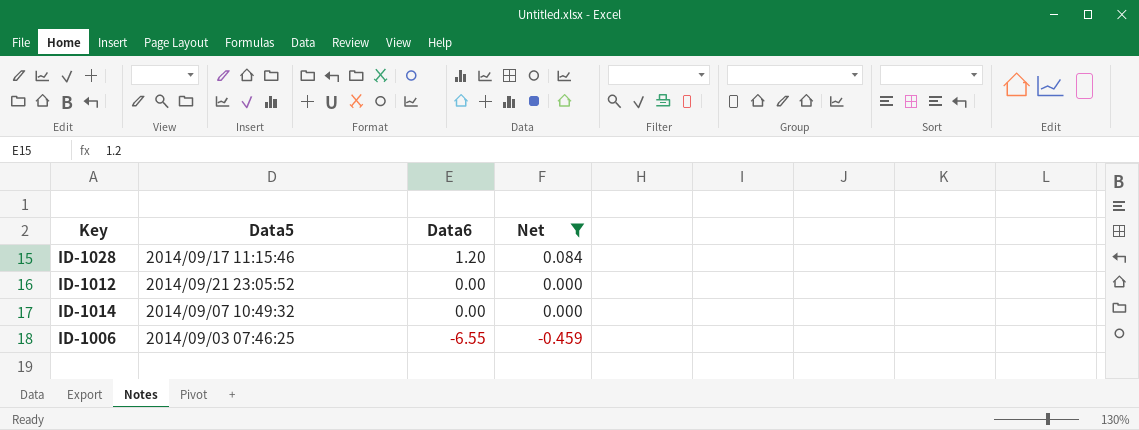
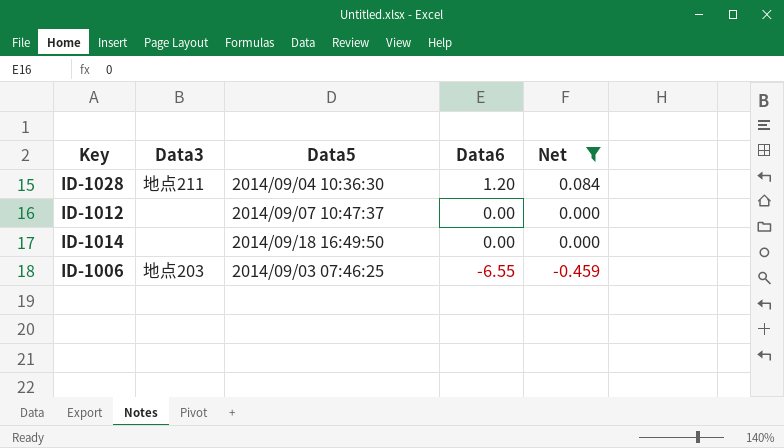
column Data3 | position: none -> 2
ID-1028 | Data5: 2014/09/17 11:15:46 -> 2014/09/04 10:36:30
ID-1012 | Data5: 2014/09/21 23:05:52 -> 2014/09/07 10:47:37
ID-1014 | Data5: 2014/09/07 10:49:32 -> 2014/09/18 16:49:50

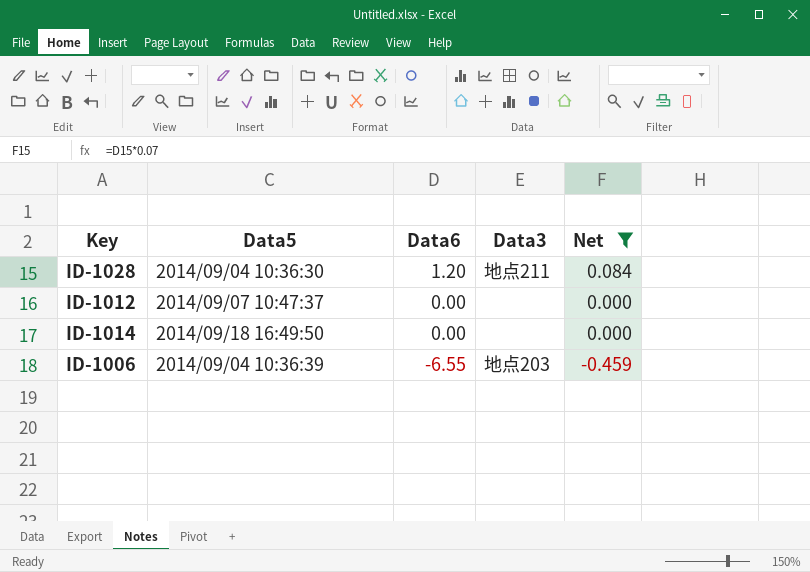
column Data3 | position: 2 -> 4
ID-1006 | Data5: 2014/09/03 07:46:25 -> 2014/09/04 10:36:39

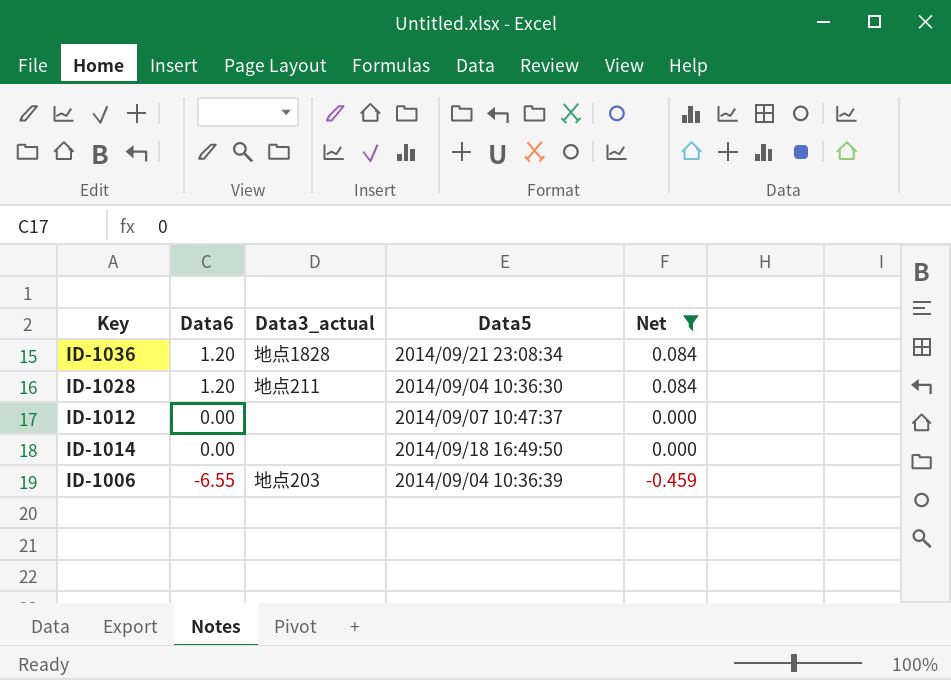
column name: Data3 -> Data3_actual
column Data5 | position: 2 -> 4
row ID-1036: none -> 1.20 | 地点1828 | 2014/09/21 23:08:34 | 0.084

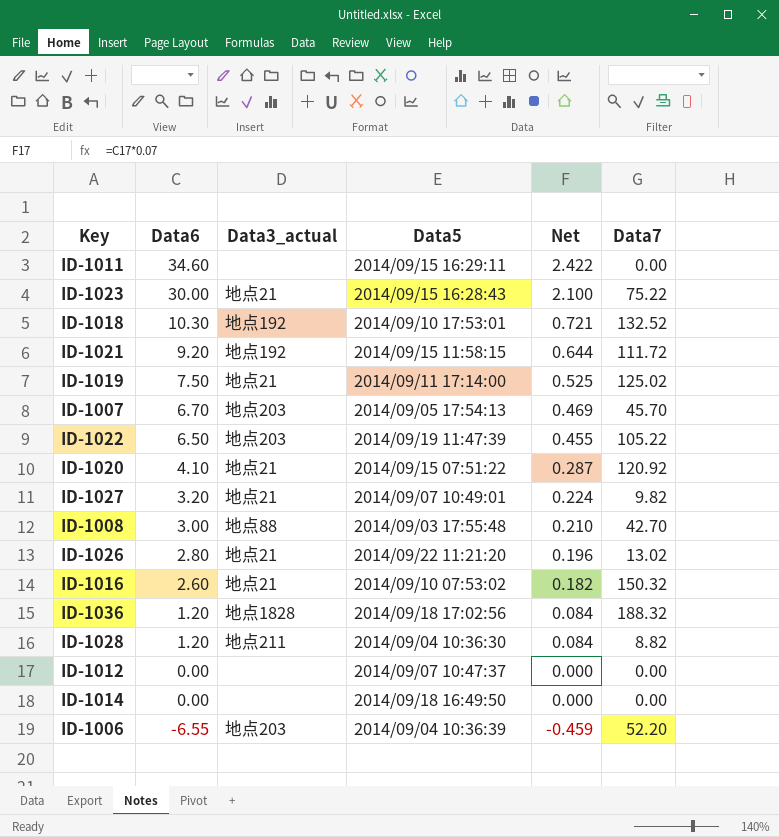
filter: Net <= 0.084 -> none
column Data7 | position: none -> 6
ID-1036 | Data5: 2014/09/21 23:08:34 -> 2014/09/18 17:02:56

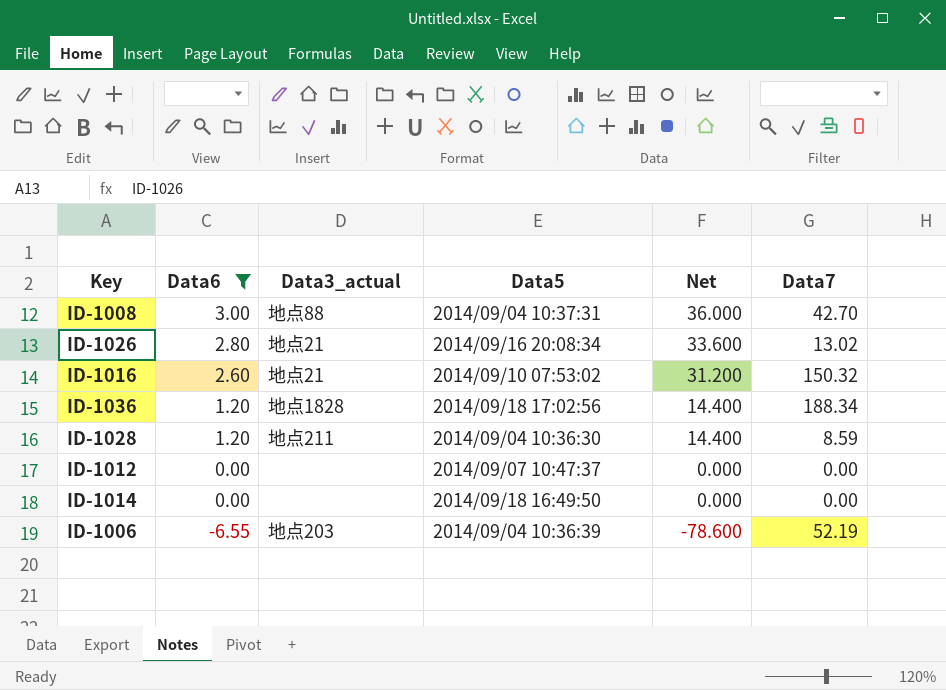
filter: none -> Data6 <= 3.00
column Net | formula: [Data6] * 0.07 -> [Data6] * 12
ID-1008 | Data5: 2014/09/03 17:55:48 -> 2014/09/04 10:37:31
ID-1026 | Data5: 2014/09/22 11:21:20 -> 2014/09/16 20:08:34
ID-1036 | Data7: 188.32 -> 188.34
ID-1028 | Data7: 8.82 -> 8.59
ID-1006 | Data7: 52.20 -> 52.19

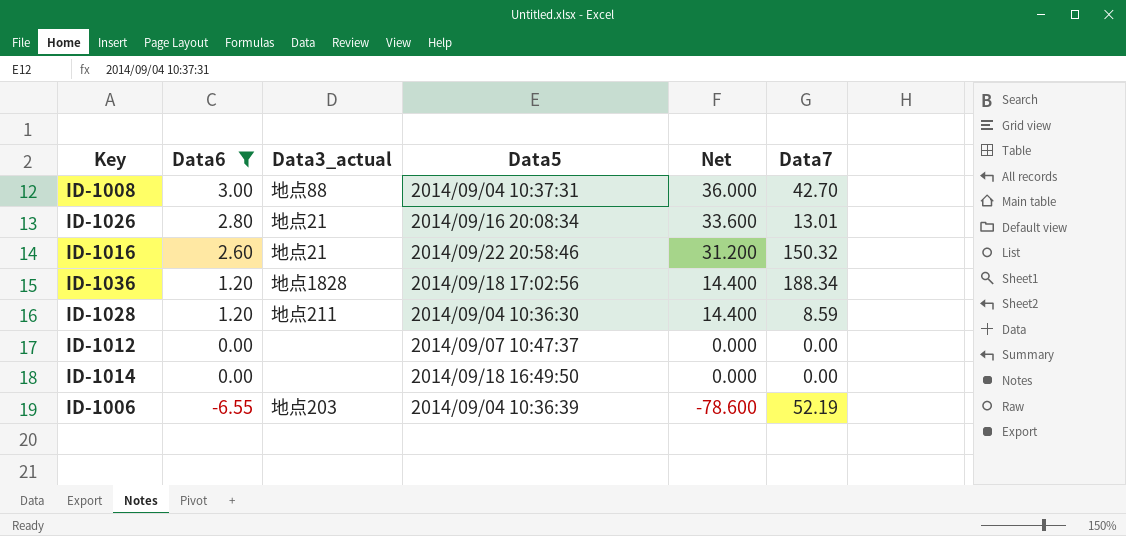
ID-1026 | Data7: 13.02 -> 13.01
ID-1016 | Data5: 2014/09/10 07:53:02 -> 2014/09/22 20:58:46

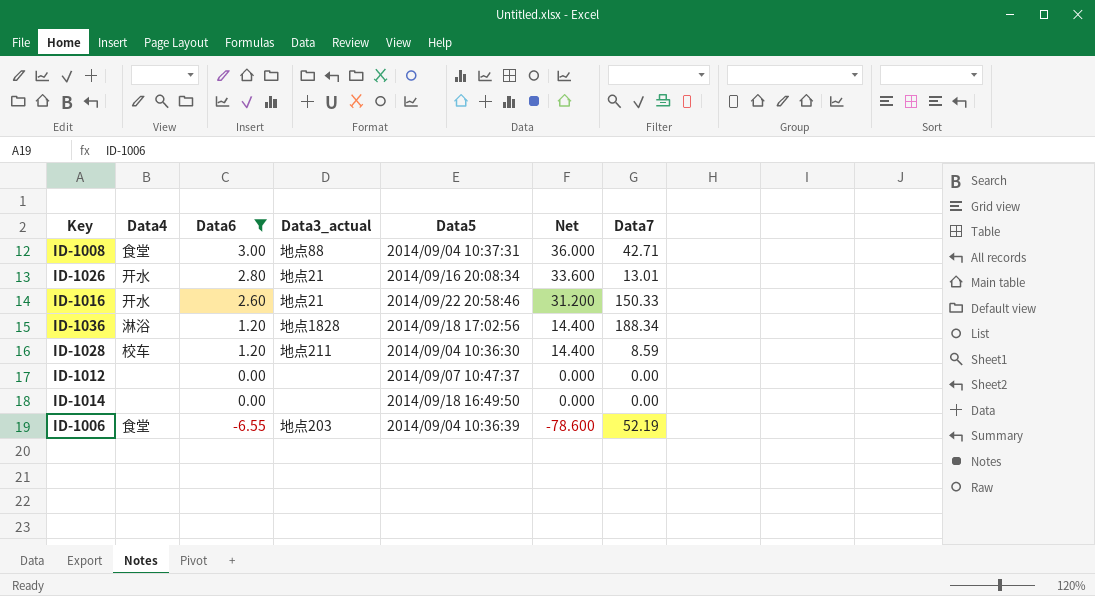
column Data4 | position: none -> 2
ID-1008 | Data7: 42.70 -> 42.71
ID-1016 | Data7: 150.32 -> 150.33

